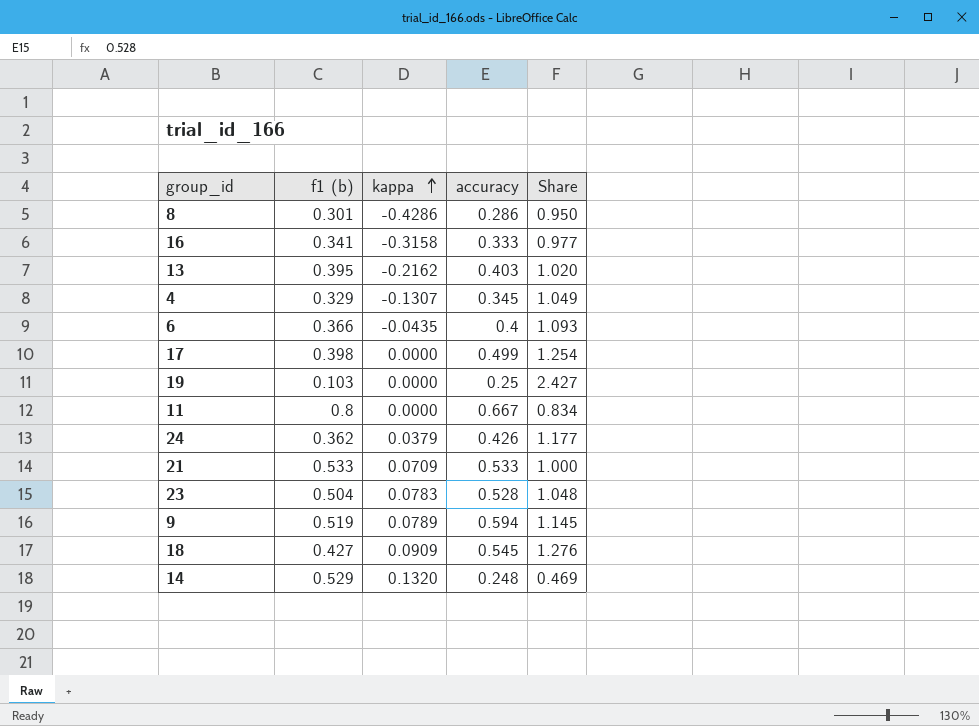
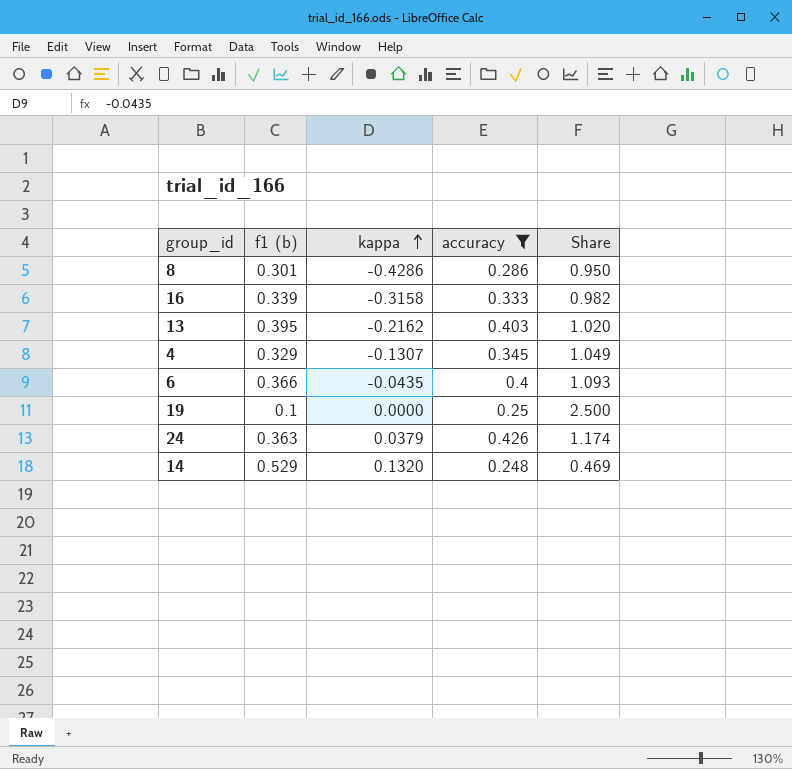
filter: none -> accuracy <= 0.426
16 | f1 (b): 0.341 -> 0.339
16 | Share: 0.977 -> 0.982
19 | f1 (b): 0.103 -> 0.1
19 | Share: 2.427 -> 2.500
24 | f1 (b): 0.362 -> 0.363
24 | Share: 1.177 -> 1.174

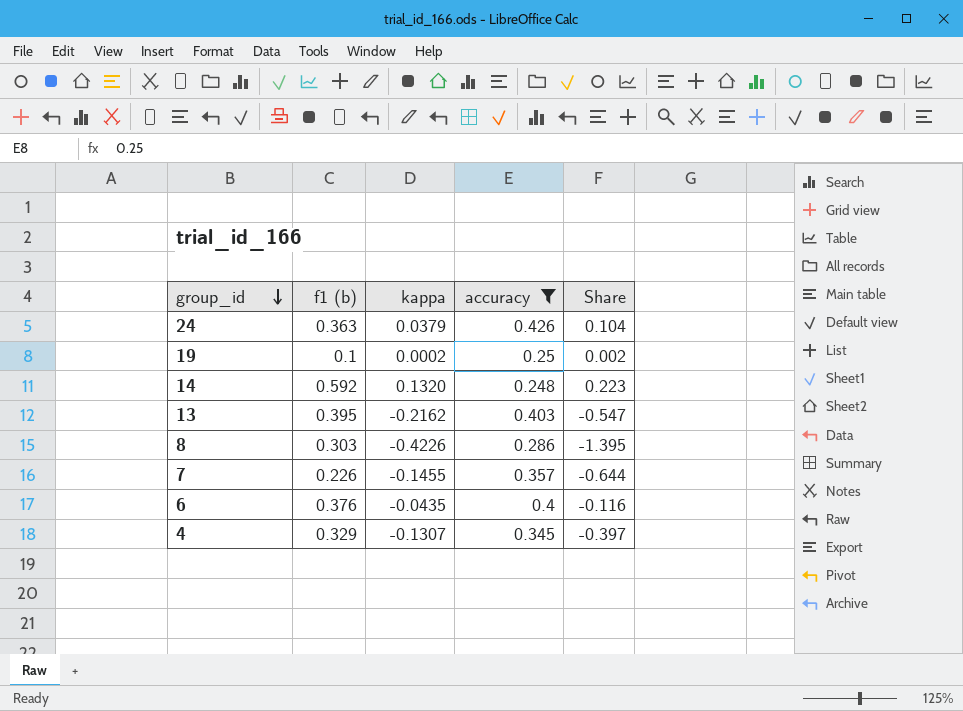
row order: kappa ascending -> group_id descending
column Share | formula: [accuracy] / [f1 (b)] -> [kappa] / [f1 (b)]
row 16: 0.339 | -0.3158 | 0.333 | 0.982 -> none
19 | kappa: 0.0000 -> 0.0002
14 | f1 (b): 0.529 -> 0.592
8 | f1 (b): 0.301 -> 0.303
8 | kappa: -0.4286 -> -0.4226
row 7: none -> 0.226 | -0.1455 | 0.357 | -0.644
6 | f1 (b): 0.366 -> 0.376

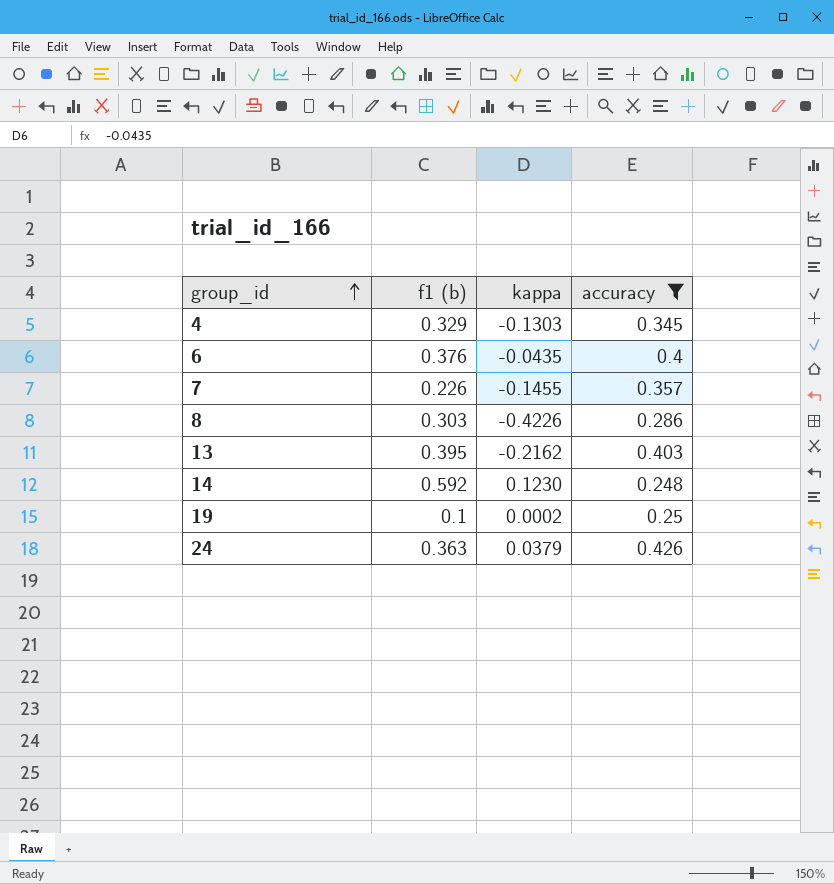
row order: group_id descending -> group_id ascending
column Share | formula: [kappa] / [f1 (b)] -> none
4 | kappa: -0.1307 -> -0.1303
14 | kappa: 0.1320 -> 0.1230

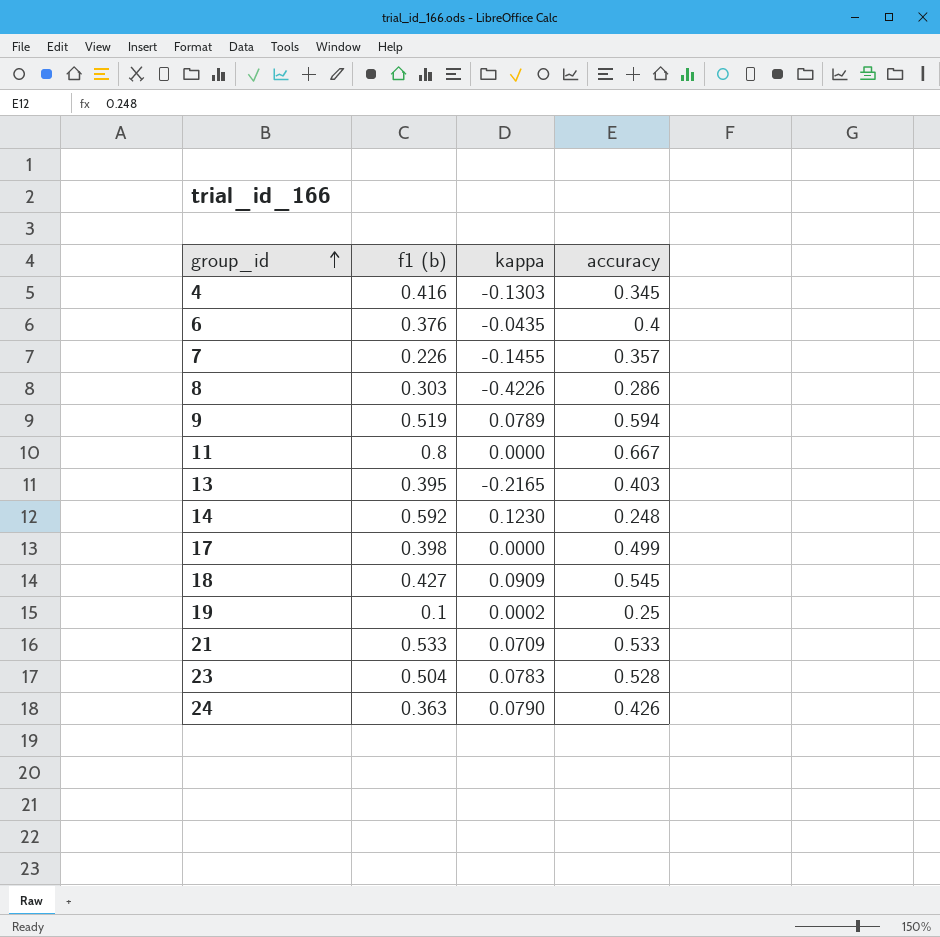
filter: accuracy <= 0.426 -> none
4 | f1 (b): 0.329 -> 0.416
13 | kappa: -0.2162 -> -0.2165
24 | kappa: 0.0379 -> 0.0790

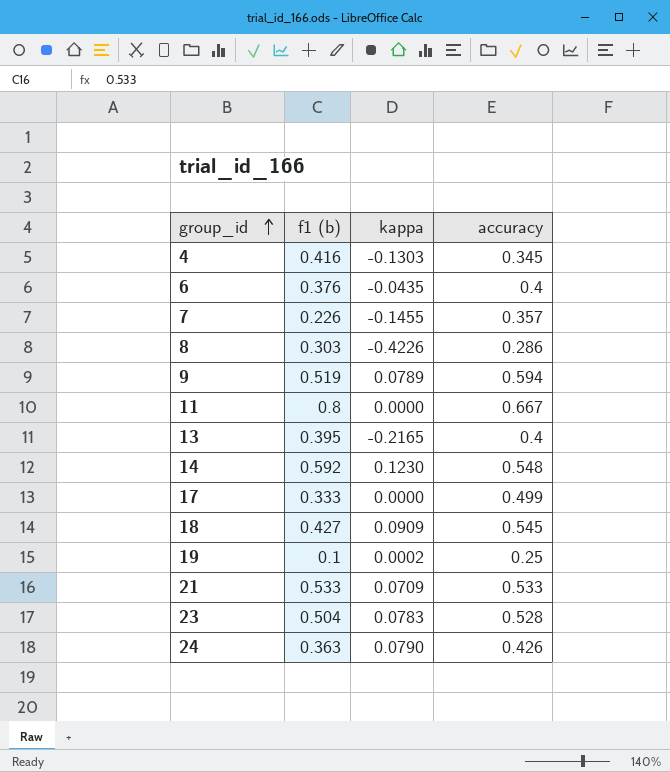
13 | accuracy: 0.403 -> 0.4
14 | accuracy: 0.248 -> 0.548
17 | f1 (b): 0.398 -> 0.333

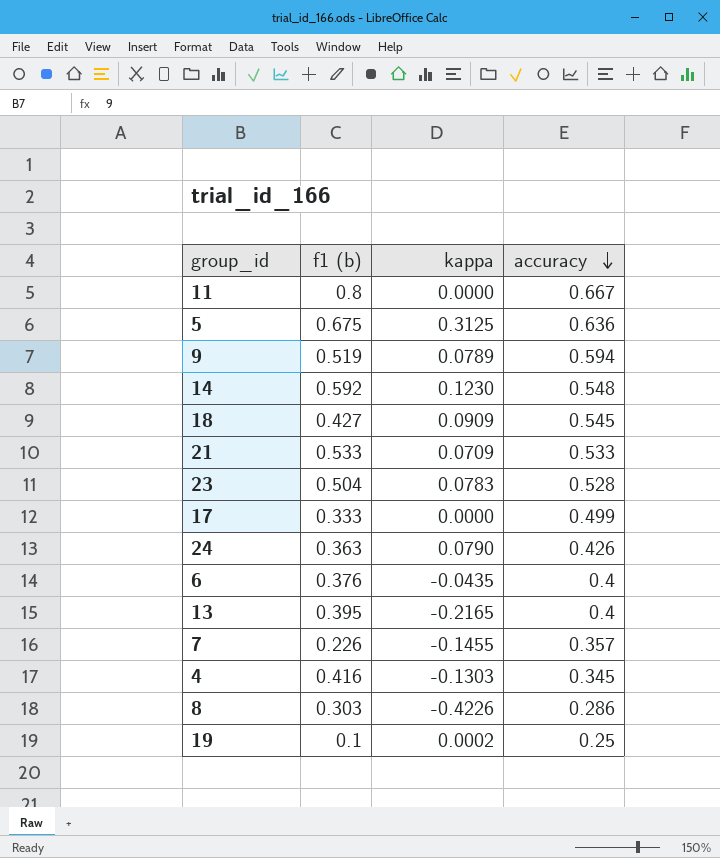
row order: group_id ascending -> accuracy descending
row 5: none -> 0.675 | 0.3125 | 0.636

